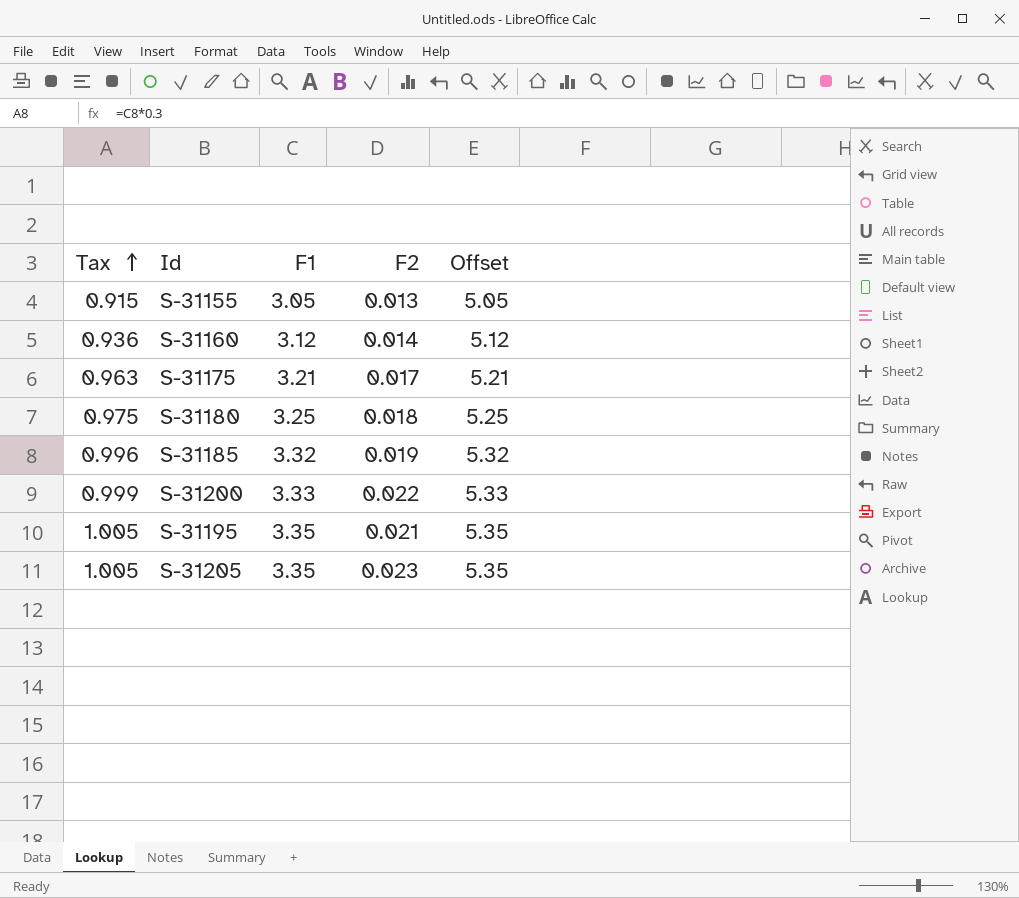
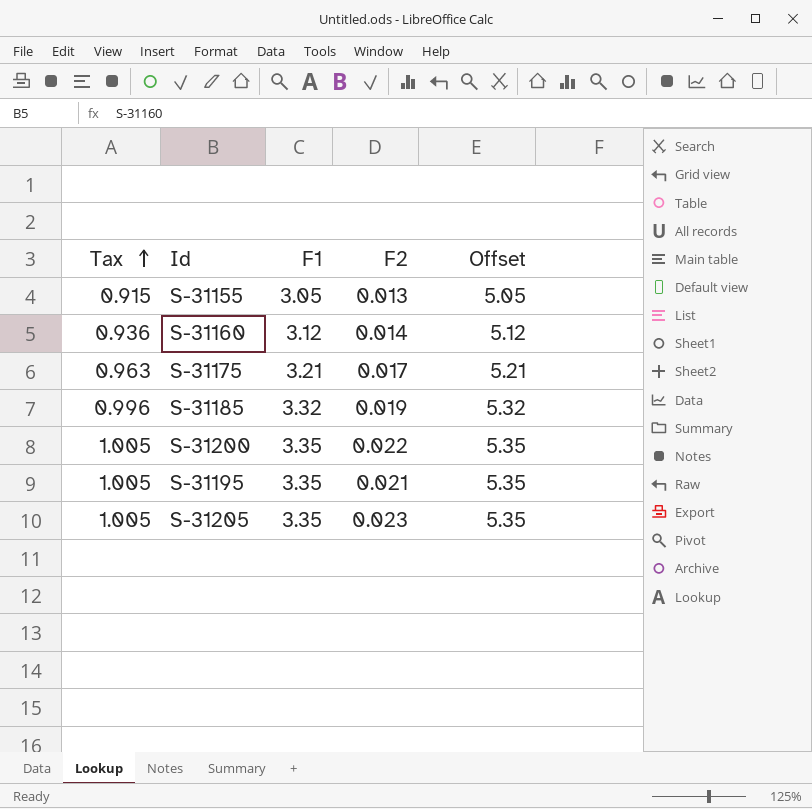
row S-31180: 0.975 | 3.25 | 0.018 | 5.25 -> none
S-31200 | Tax: 0.999 -> 1.005
S-31200 | F1: 3.33 -> 3.35
S-31200 | Offset: 5.33 -> 5.35

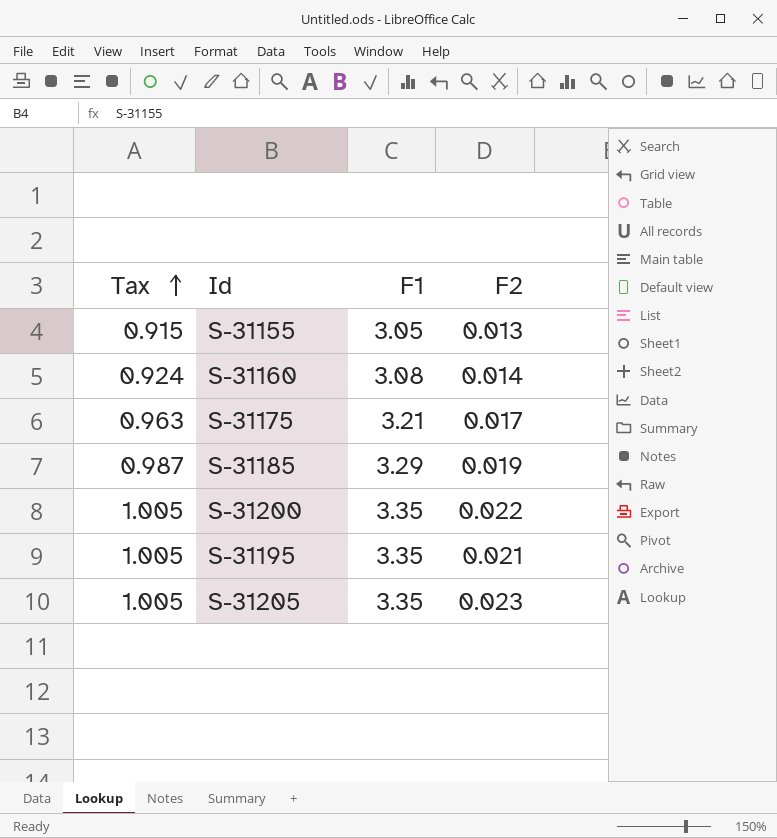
column Offset | formula: [F1] + 2 -> none
S-31160 | Tax: 0.936 -> 0.924
S-31160 | F1: 3.12 -> 3.08
S-31185 | Tax: 0.996 -> 0.987
S-31185 | F1: 3.32 -> 3.29

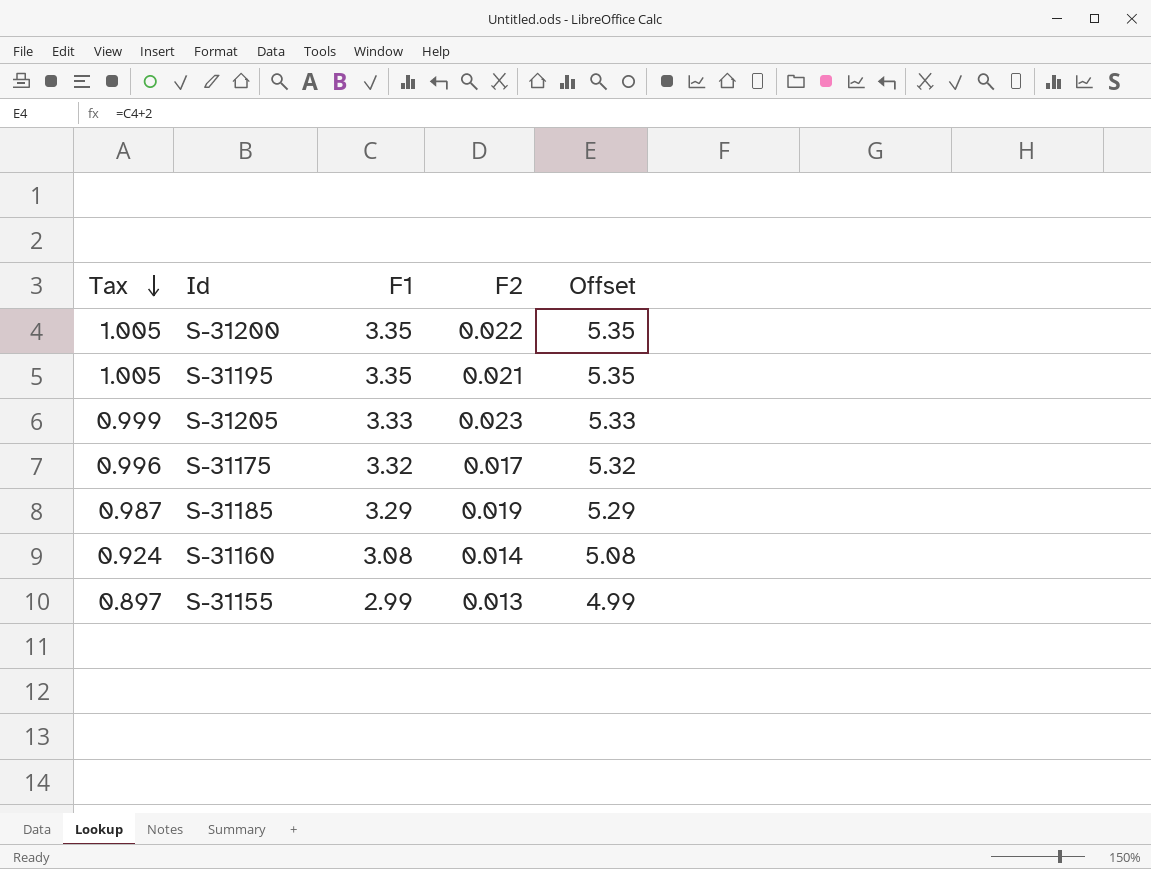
row order: Tax ascending -> Tax descending
column Offset | formula: none -> [F1] + 2
S-31205 | Tax: 1.005 -> 0.999
S-31205 | F1: 3.35 -> 3.33
S-31175 | Tax: 0.963 -> 0.996
S-31175 | F1: 3.21 -> 3.32
S-31155 | Tax: 0.915 -> 0.897
S-31155 | F1: 3.05 -> 2.99

